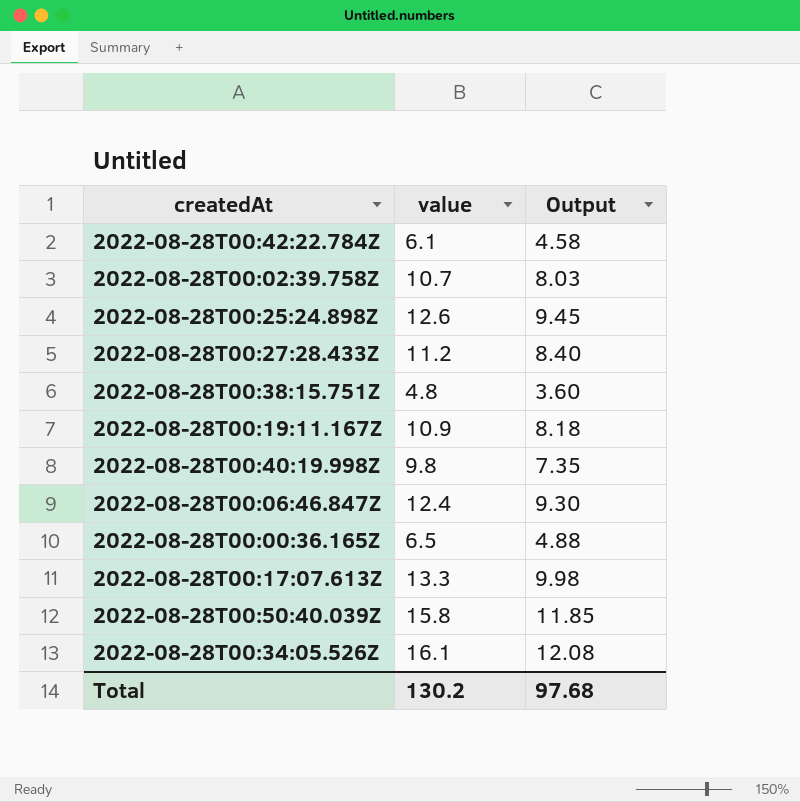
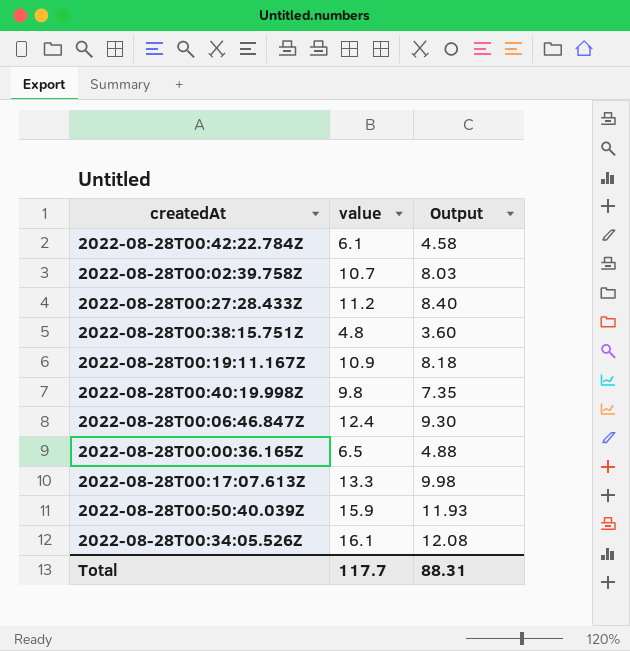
row 2022-08-28T00:25:24.898Z: 12.6 | 9.45 -> none
2022-08-28T00:50:40.039Z | value: 15.8 -> 15.9
2022-08-28T00:50:40.039Z | Output: 11.85 -> 11.93
Total | value: 130.2 -> 117.7
Total | Output: 97.68 -> 88.31

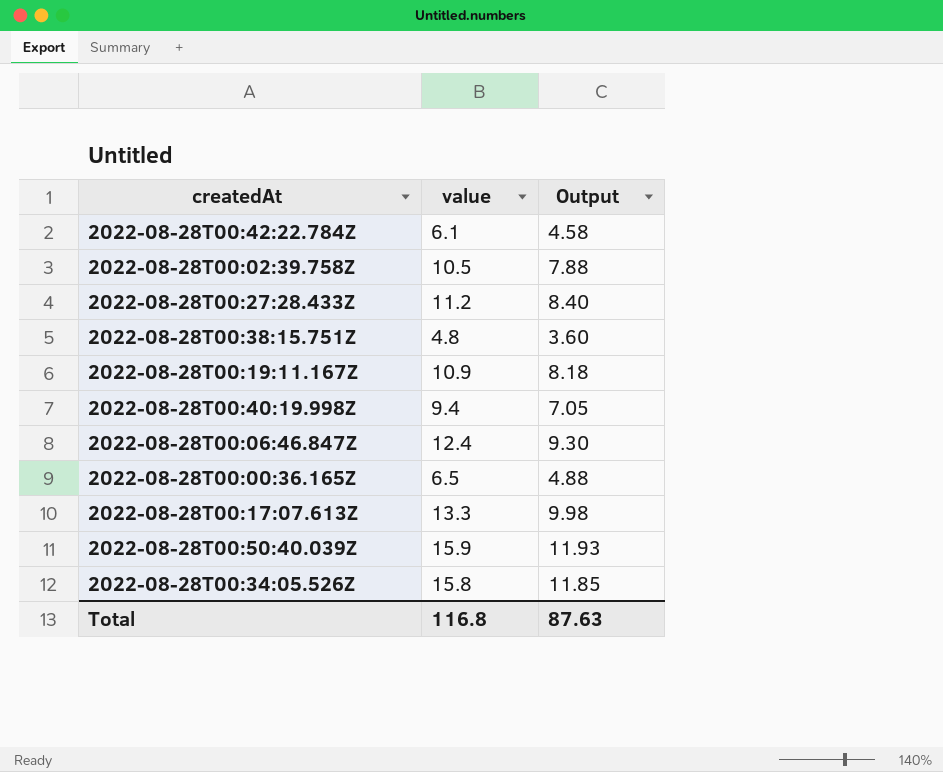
2022-08-28T00:02:39.758Z | value: 10.7 -> 10.5
2022-08-28T00:02:39.758Z | Output: 8.03 -> 7.88
2022-08-28T00:40:19.998Z | value: 9.8 -> 9.4
2022-08-28T00:40:19.998Z | Output: 7.35 -> 7.05
2022-08-28T00:34:05.526Z | value: 16.1 -> 15.8
2022-08-28T00:34:05.526Z | Output: 12.08 -> 11.85
Total | value: 117.7 -> 116.8
Total | Output: 88.31 -> 87.63

